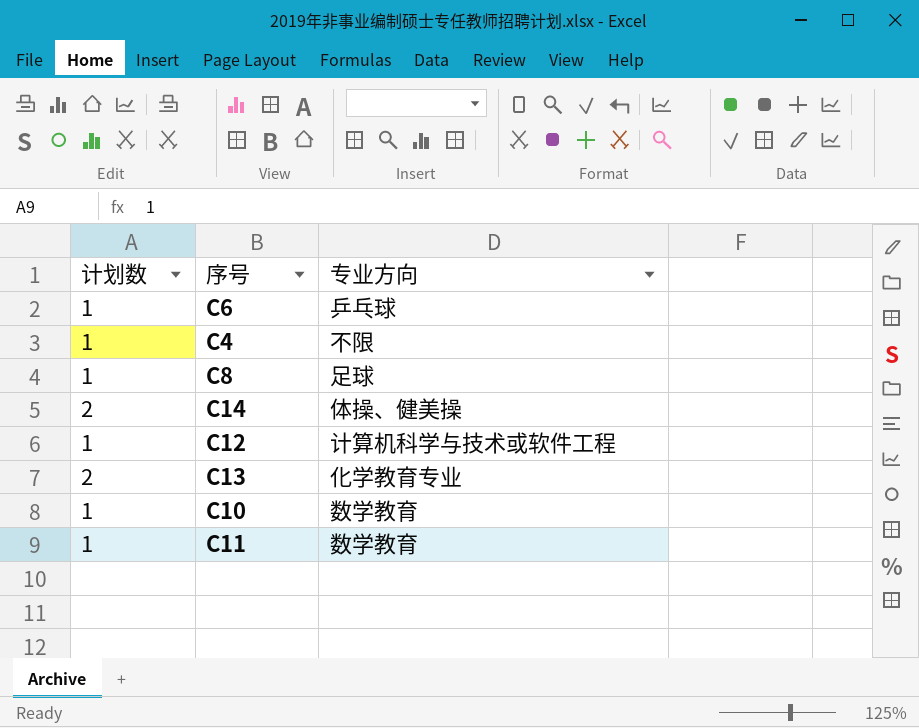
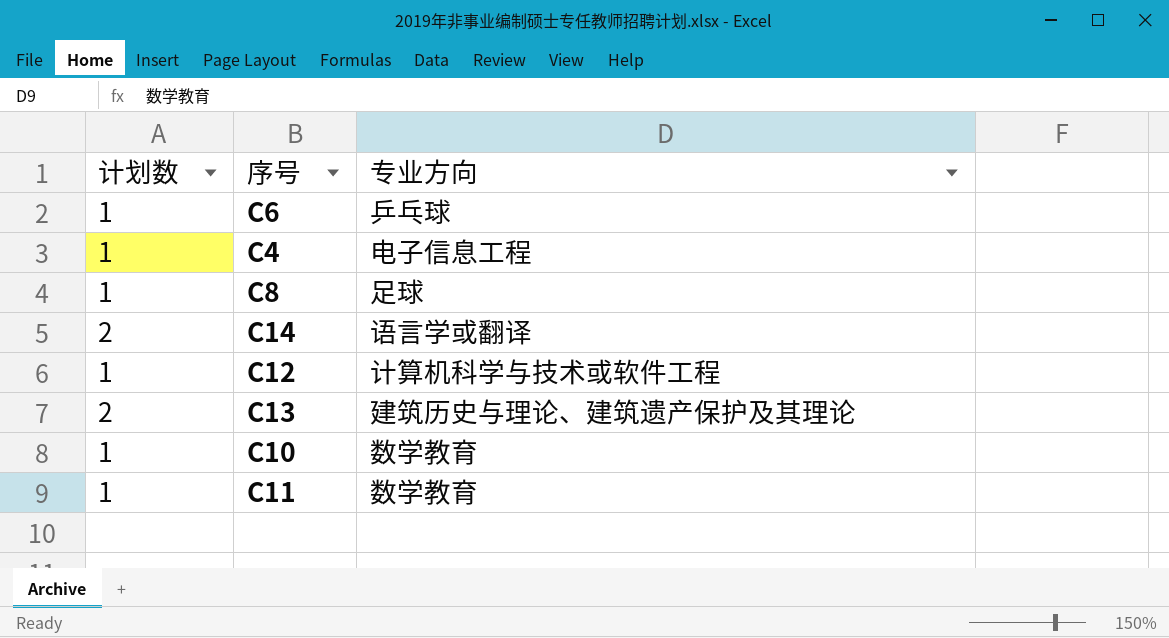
C4 | 专业方向: 不限 -> 电子信息工程
C14 | 专业方向: 体操、健美操 -> 语言学或翻译
C13 | 专业方向: 化学教育专业 -> 建筑历史与理论、建筑遗产保护及其理论

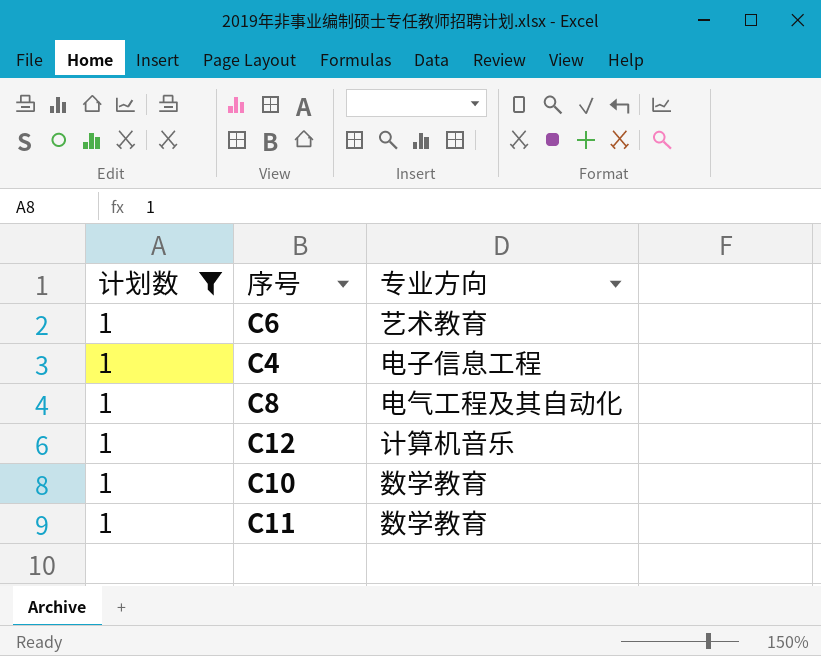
filter: none -> 计划数 = 1
C6 | 专业方向: 乒乓球 -> 艺术教育
C8 | 专业方向: 足球 -> 电气工程及其自动化
C12 | 专业方向: 计算机科学与技术或软件工程 -> 计算机音乐

